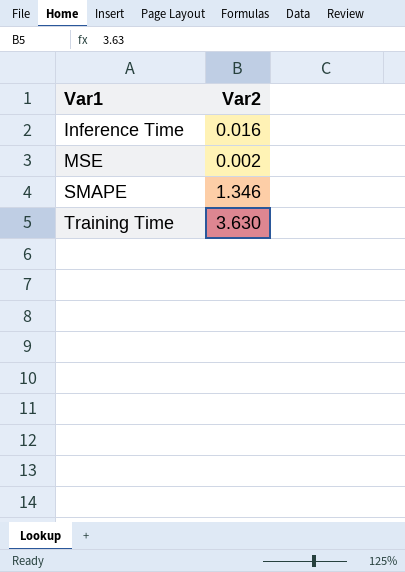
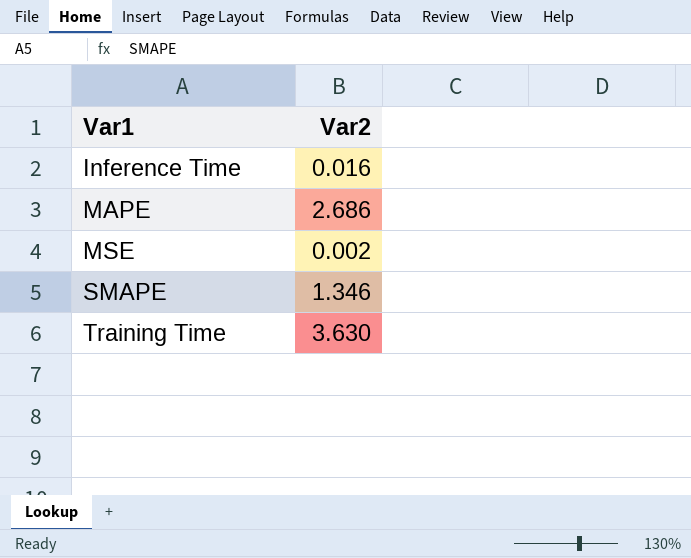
row MAPE: none -> 2.686

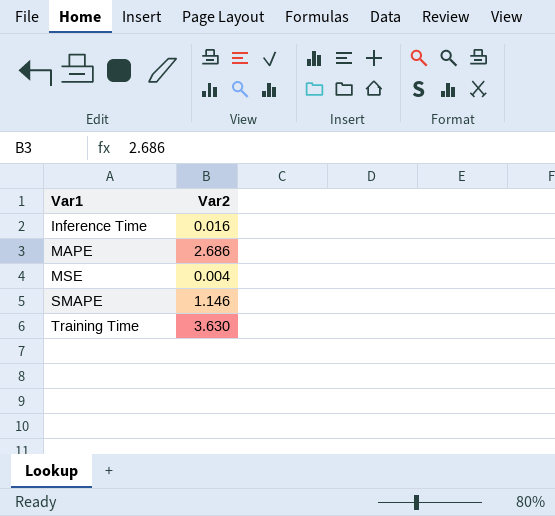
MSE | Var2: 0.002 -> 0.004
SMAPE | Var2: 1.346 -> 1.146

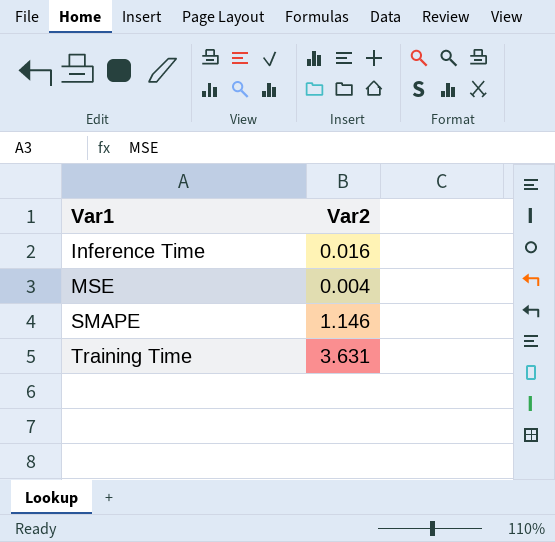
row MAPE: 2.686 -> none
Training Time | Var2: 3.630 -> 3.631

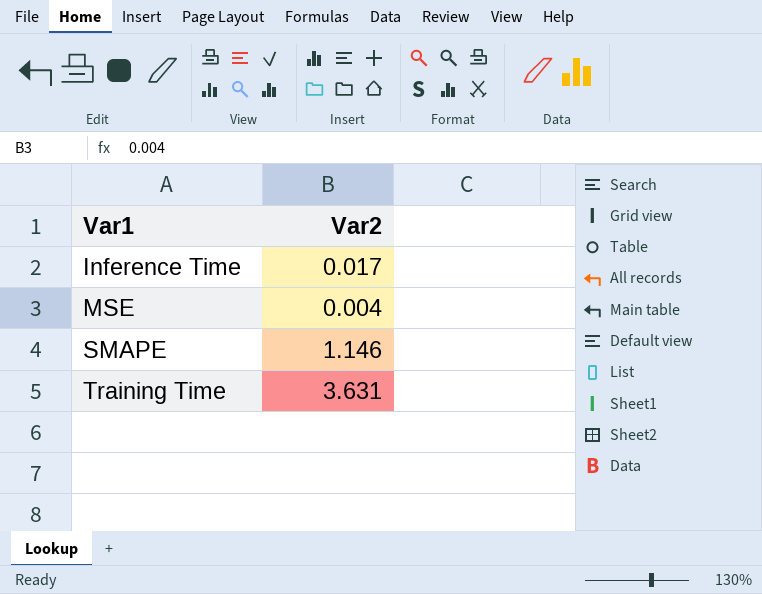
Inference Time | Var2: 0.016 -> 0.017

